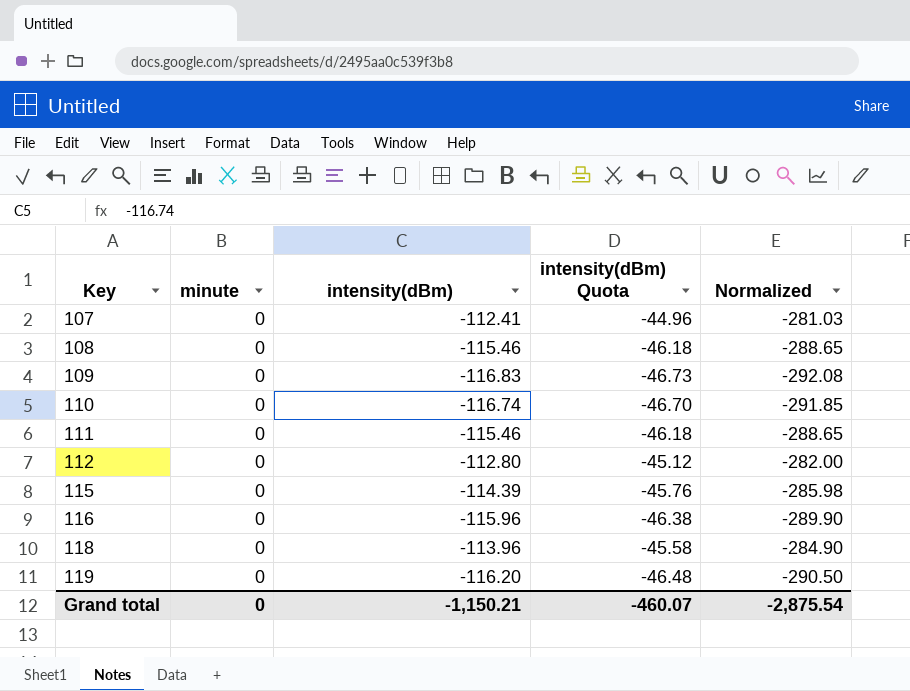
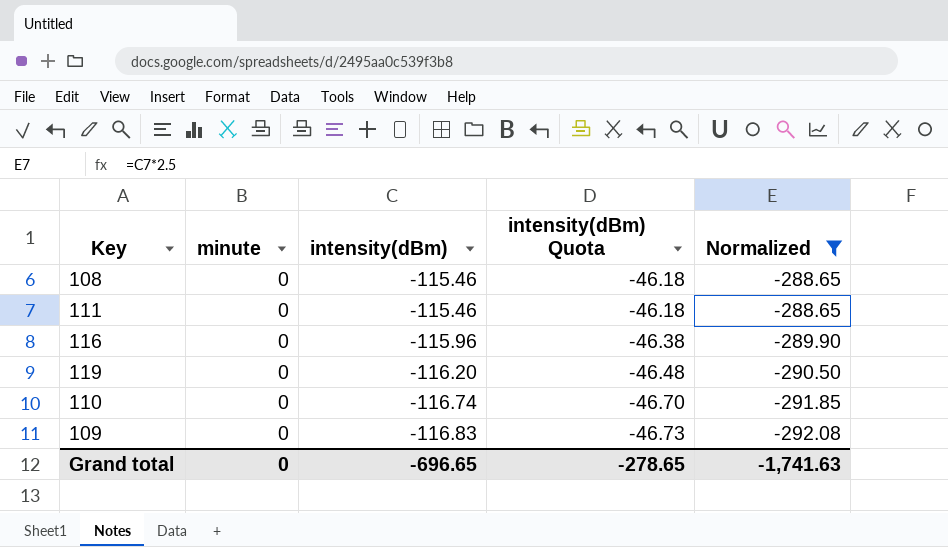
filter: none -> Normalized <= -288.65
row order: Key ascending -> intensity(dBm) descending
Grand total | intensity(dBm): -1,150.21 -> -696.65
Grand total | intensity(dBm) Quota: -460.07 -> -278.65
Grand total | Normalized: -2,875.54 -> -1,741.63

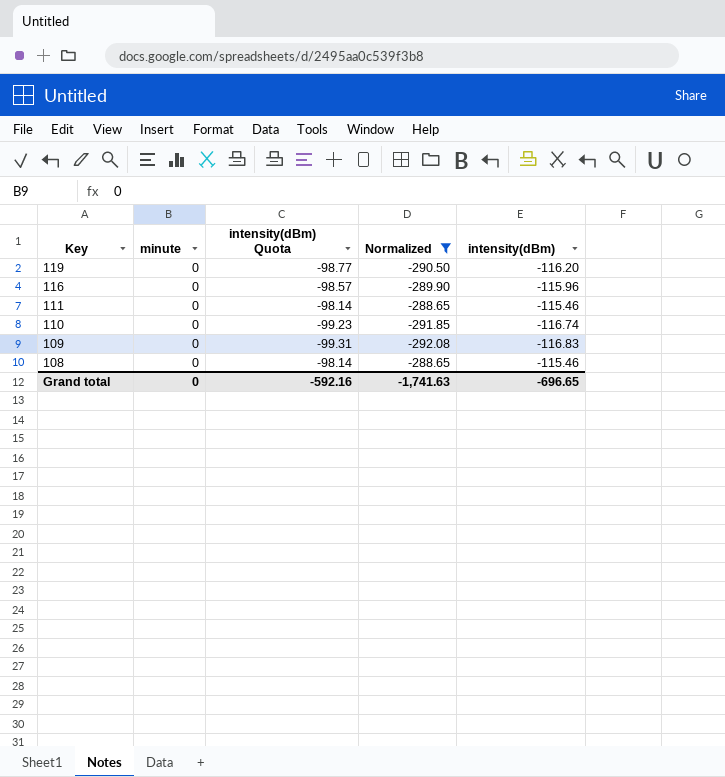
row order: intensity(dBm) descending -> Key descending
column intensity(dBm) Quota | formula: [intensity(dBm)] * 0.4 -> [intensity(dBm)] * 0.85
column intensity(dBm) | position: 3 -> 5
Grand total | intensity(dBm) Quota: -278.65 -> -592.16

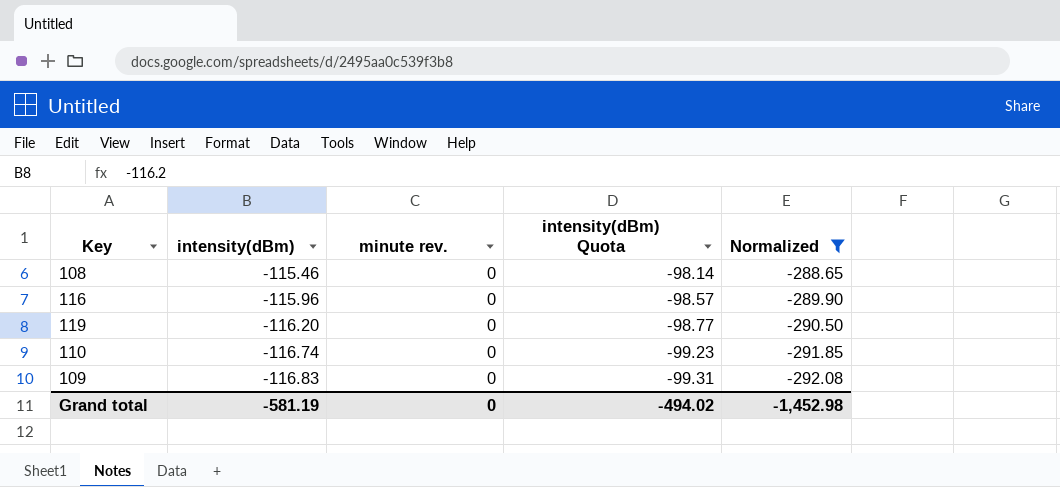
row order: Key descending -> intensity(dBm) descending
column intensity(dBm) | position: 5 -> 2
column name: minute -> minute rev.
row 111: 0 | -98.14 | -288.65 | -115.46 -> none
Grand total | intensity(dBm): -696.65 -> -581.19
Grand total | intensity(dBm) Quota: -592.16 -> -494.02
Grand total | Normalized: -1,741.63 -> -1,452.98

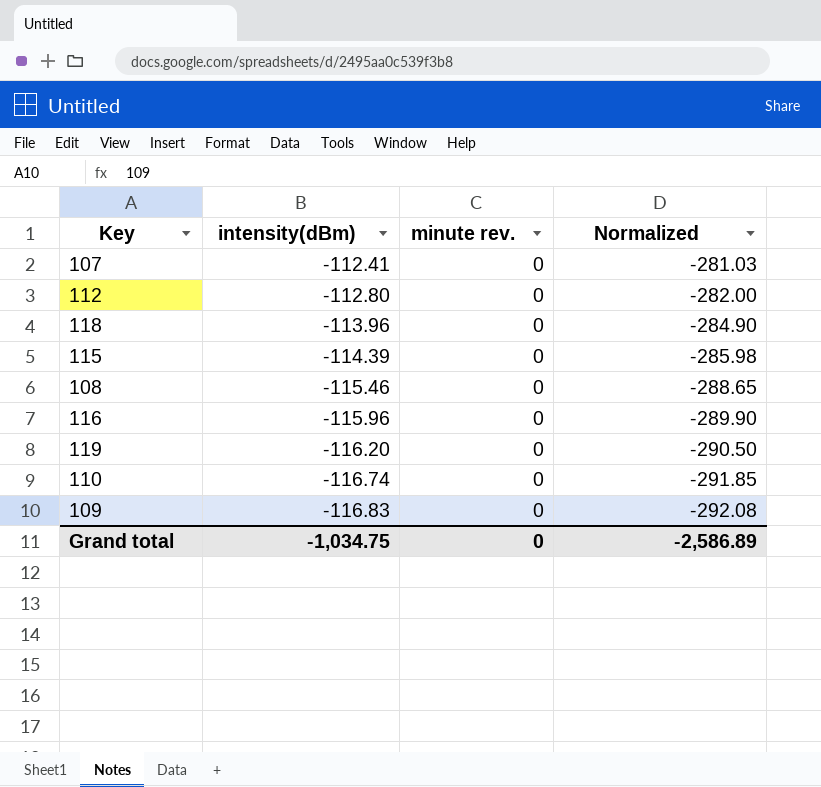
filter: Normalized <= -288.65 -> none
column intensity(dBm) Quota | formula: [intensity(dBm)] * 0.85 -> none
Grand total | intensity(dBm): -581.19 -> -1,034.75
Grand total | Normalized: -1,452.98 -> -2,586.89

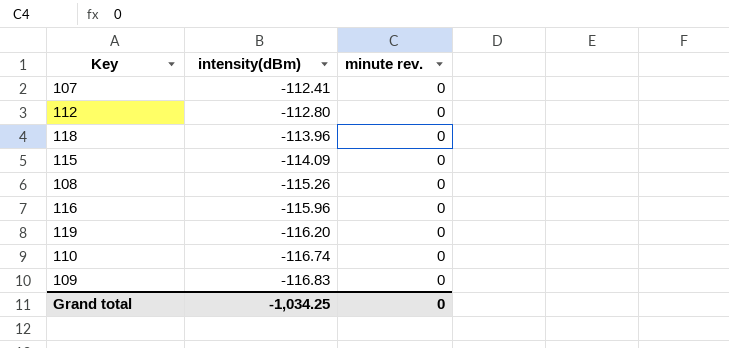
column Normalized | formula: [intensity(dBm)] * 2.5 -> none
115 | intensity(dBm): -114.39 -> -114.09
108 | intensity(dBm): -115.46 -> -115.26
Grand total | intensity(dBm): -1,034.75 -> -1,034.25

